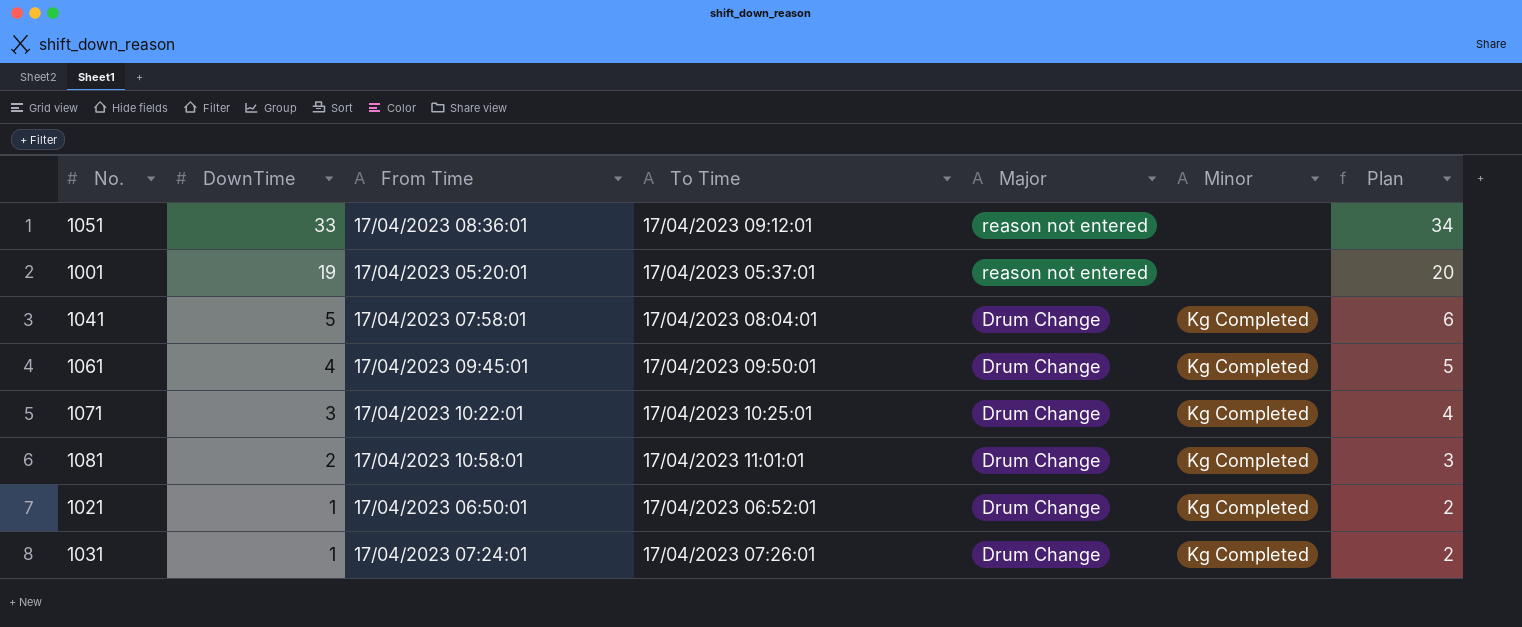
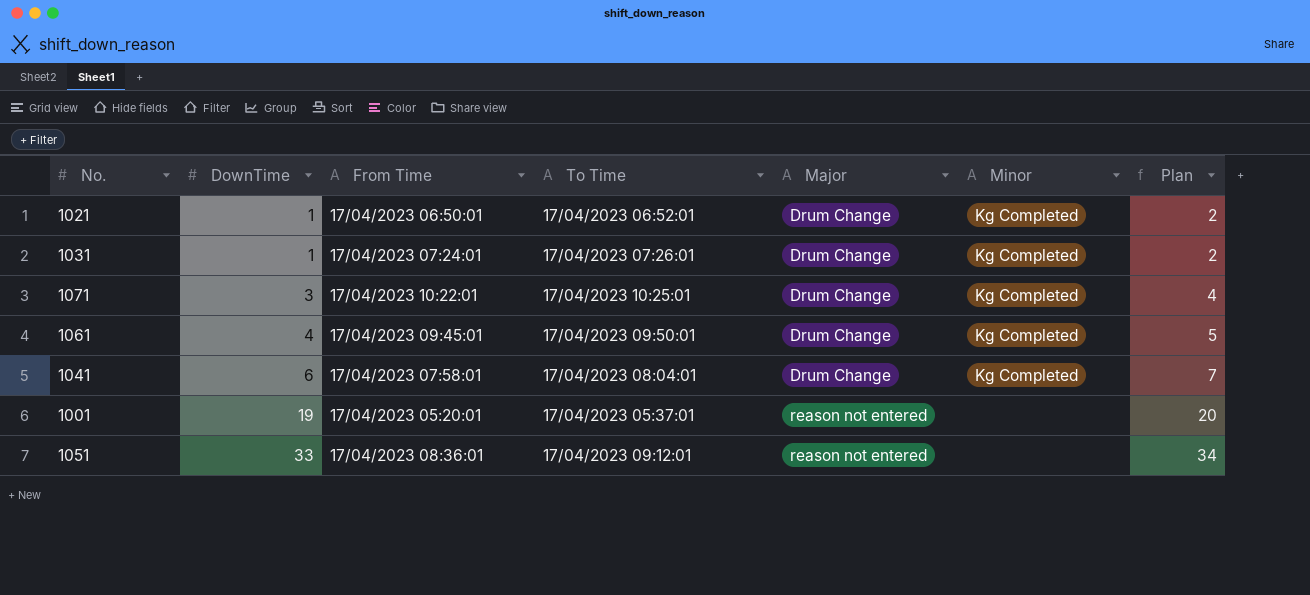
row order: DownTime descending -> DownTime ascending
row 1081: 2 | 17/04/2023 10:58:01 | 17/04/2023 11:01:01 | Drum Change | Kg Completed | 3 -> none
1041 | DownTime: 5 -> 6
1041 | Plan: 6 -> 7

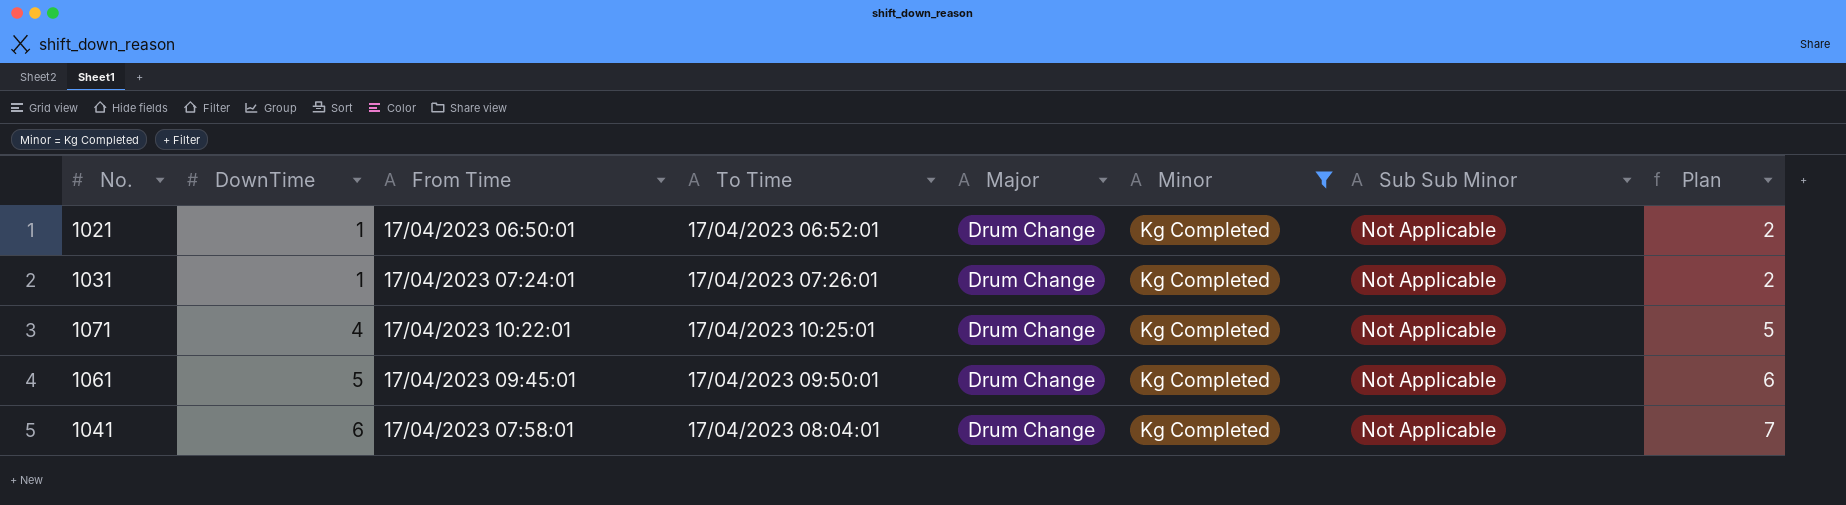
filter: none -> Minor = Kg Completed
column Sub Sub Minor | position: none -> 7
1071 | DownTime: 3 -> 4
1071 | Plan: 4 -> 5
1061 | DownTime: 4 -> 5
1061 | Plan: 5 -> 6

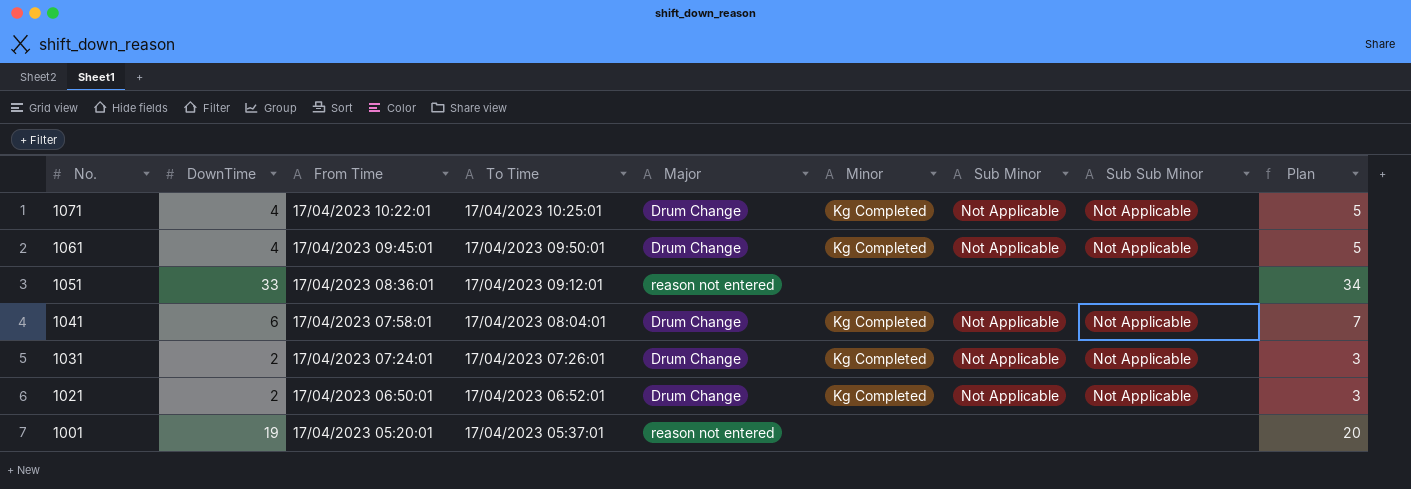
filter: Minor = Kg Completed -> none
row order: DownTime ascending -> No. descending
column Sub Minor | position: none -> 7
1061 | DownTime: 5 -> 4
1061 | Plan: 6 -> 5
1031 | DownTime: 1 -> 2
1031 | Plan: 2 -> 3
1021 | DownTime: 1 -> 2
1021 | Plan: 2 -> 3

